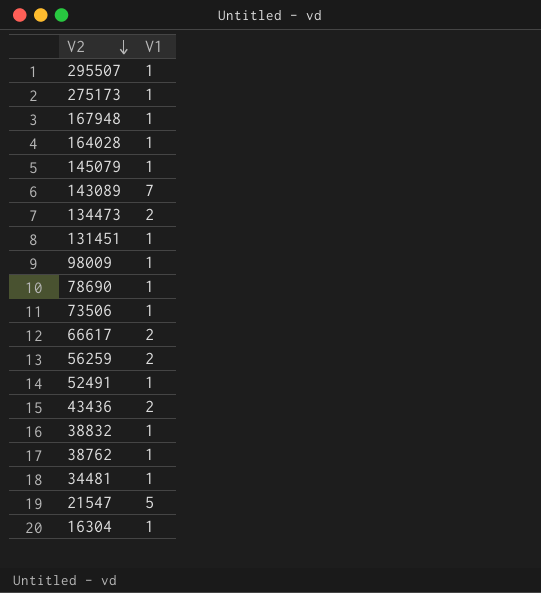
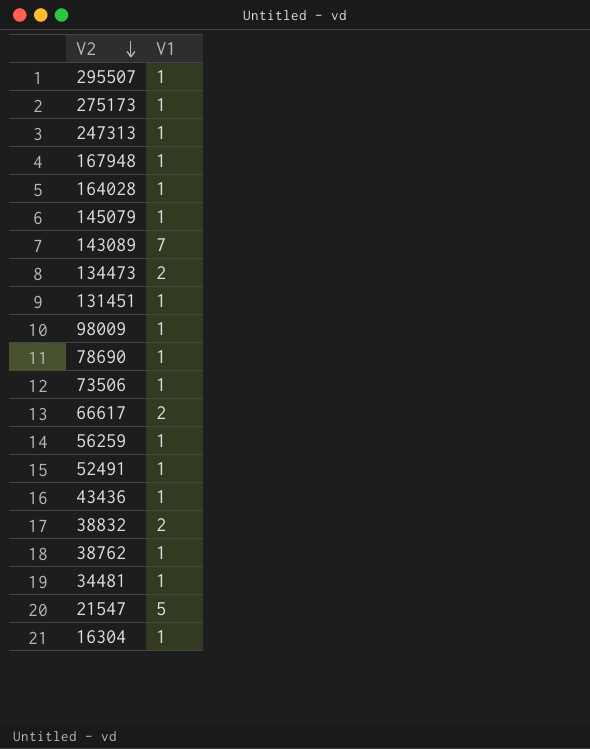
row 247313: none -> 1
56259 | V1: 2 -> 1
43436 | V1: 2 -> 1
38832 | V1: 1 -> 2

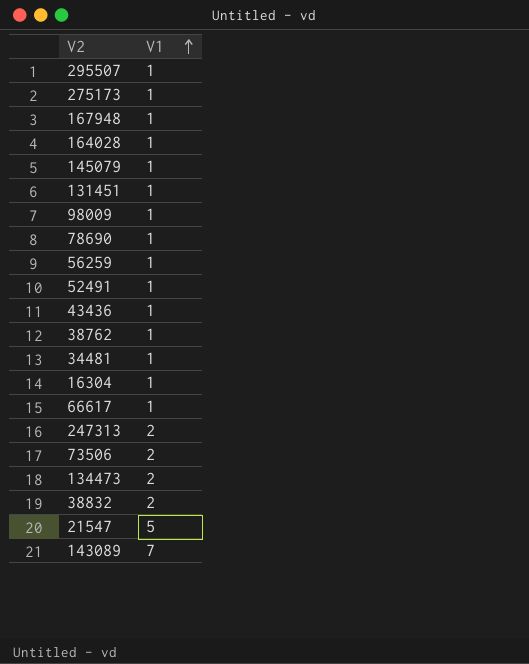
row order: V2 descending -> V1 ascending
66617 | V1: 2 -> 1
247313 | V1: 1 -> 2
73506 | V1: 1 -> 2

